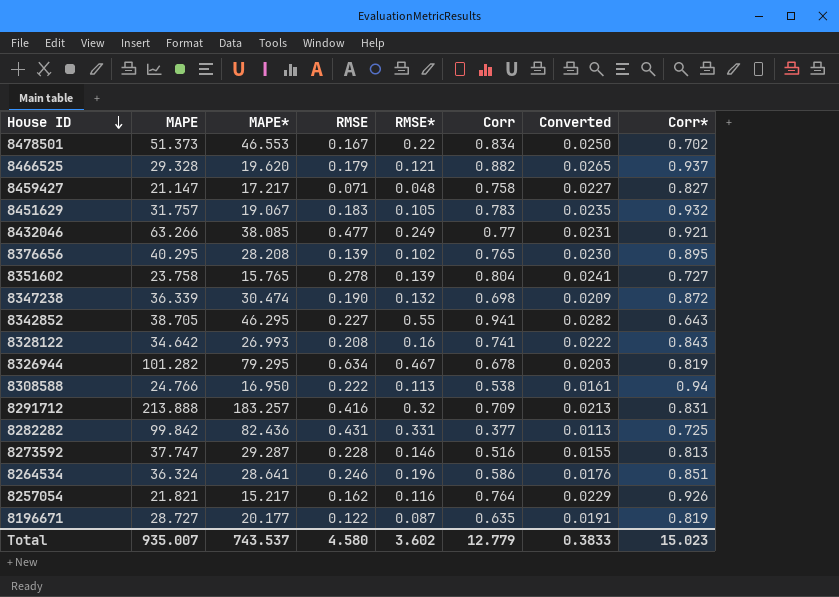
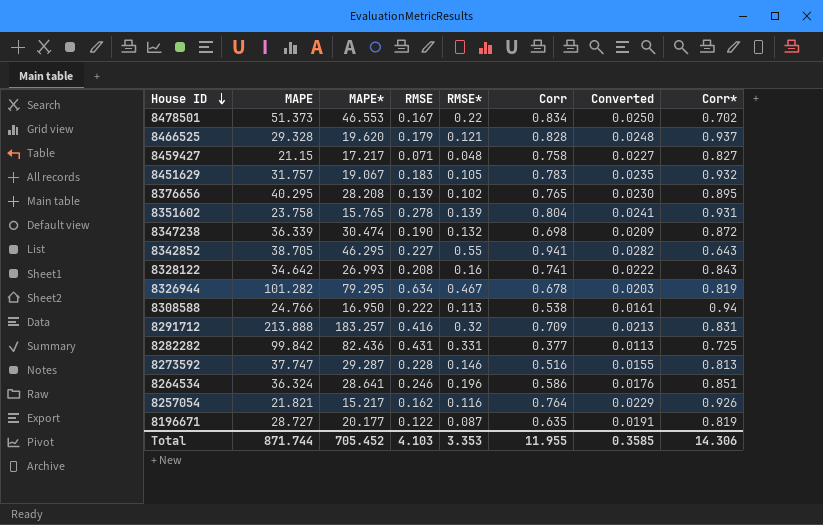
row 8432046: 63.266 | 38.085 | 0.477 | 0.249 | 0.77 | 0.0231 | 0.921 -> none
8466525 | Corr: 0.882 -> 0.828
8466525 | Converted: 0.0265 -> 0.0248
8459427 | MAPE: 21.147 -> 21.15
8351602 | Corr*: 0.727 -> 0.931
Total | MAPE: 935.007 -> 871.744
Total | MAPE*: 743.537 -> 705.452
Total | RMSE: 4.580 -> 4.103
Total | RMSE*: 3.602 -> 3.353
Total | Corr: 12.779 -> 11.955
Total | Converted: 0.3833 -> 0.3585
Total | Corr*: 15.023 -> 14.306

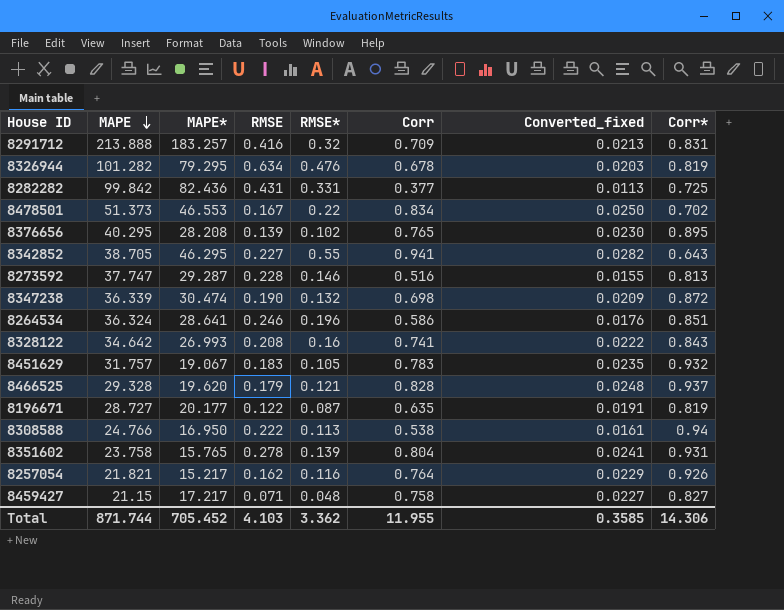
row order: House ID descending -> MAPE descending
column name: Converted -> Converted_fixed
8326944 | RMSE*: 0.467 -> 0.476
Total | RMSE*: 3.353 -> 3.362

